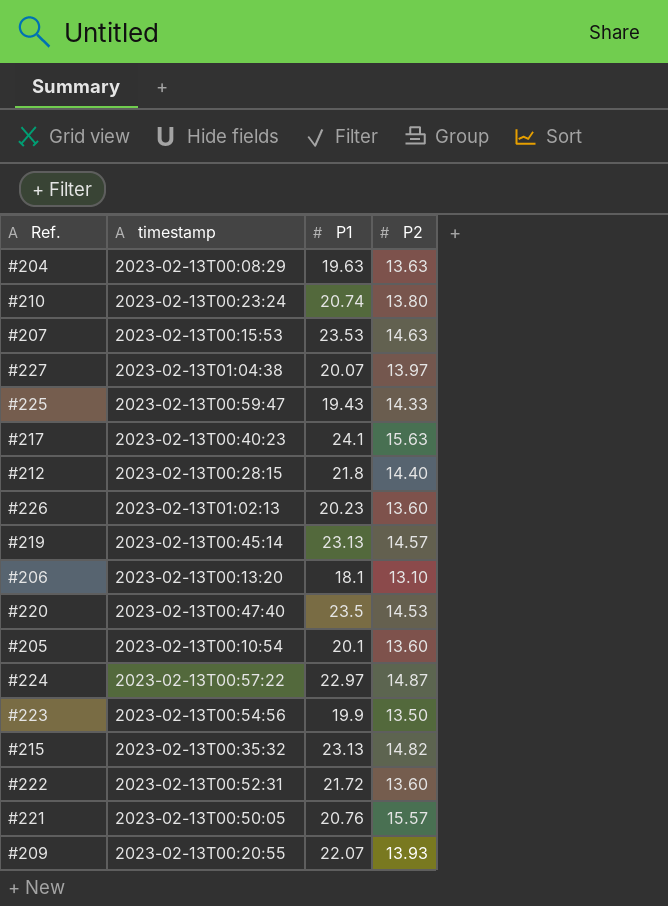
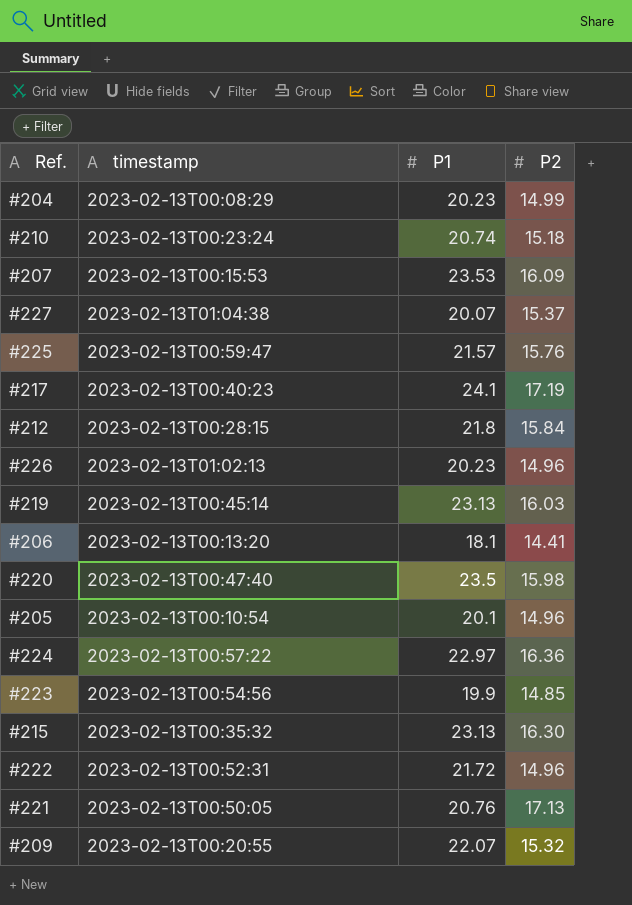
#204 | P1: 19.63 -> 20.23
#204 | P2: 13.63 -> 14.99
#210 | P2: 13.80 -> 15.18
#207 | P2: 14.63 -> 16.09
#227 | P2: 13.97 -> 15.37
#225 | P1: 19.43 -> 21.57
#225 | P2: 14.33 -> 15.76
#217 | P2: 15.63 -> 17.19
#212 | P2: 14.40 -> 15.84
#226 | P2: 13.60 -> 14.96
#219 | P2: 14.57 -> 16.03
#206 | P2: 13.10 -> 14.41
#220 | P2: 14.53 -> 15.98
#205 | P2: 13.60 -> 14.96
#224 | P2: 14.87 -> 16.36
#223 | P2: 13.50 -> 14.85
#215 | P2: 14.82 -> 16.30
#222 | P2: 13.60 -> 14.96
#221 | P2: 15.57 -> 17.13
#209 | P2: 13.93 -> 15.32

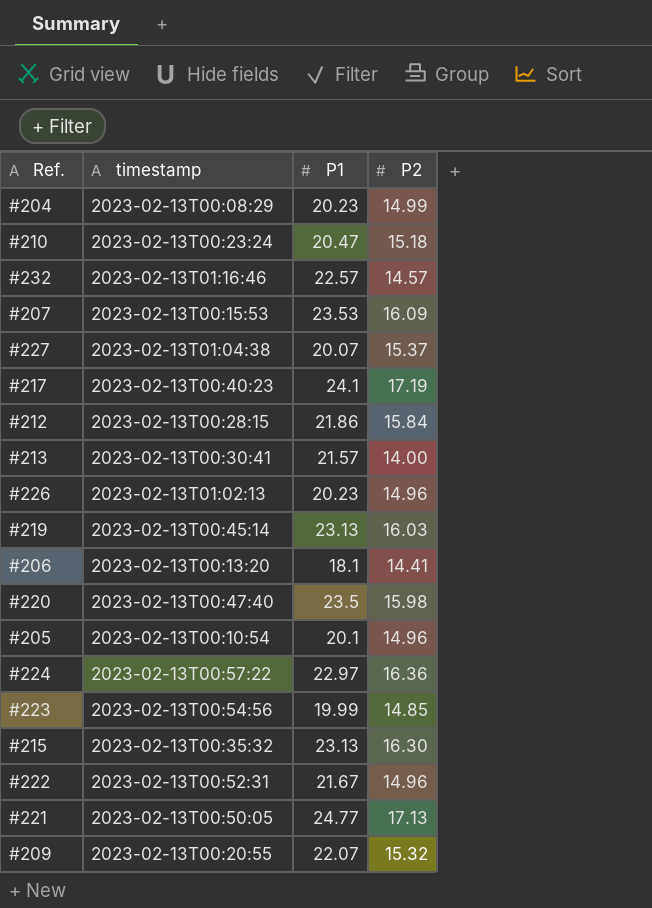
row #225: 2023-02-13T00:59:47 | 21.57 | 15.76 -> none
#210 | P1: 20.74 -> 20.47
row #232: none -> 2023-02-13T01:16:46 | 22.57 | 14.57
#212 | P1: 21.8 -> 21.86
row #213: none -> 2023-02-13T00:30:41 | 21.57 | 14.00
#223 | P1: 19.9 -> 19.99
#222 | P1: 21.72 -> 21.67
#221 | P1: 20.76 -> 24.77

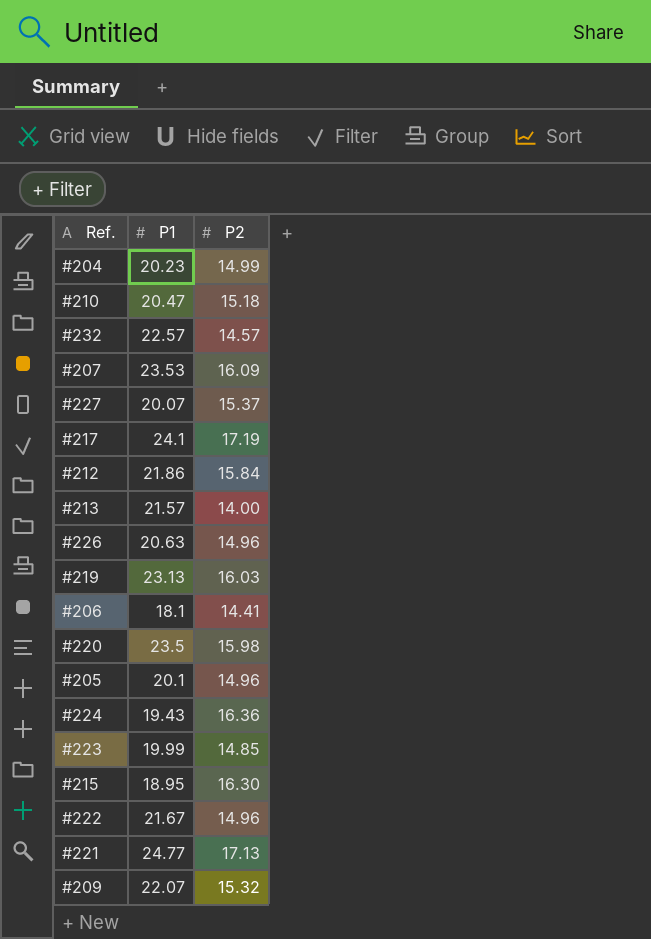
column timestamp | position: 2 -> none
#226 | P1: 20.23 -> 20.63
#224 | P1: 22.97 -> 19.43
#215 | P1: 23.13 -> 18.95

